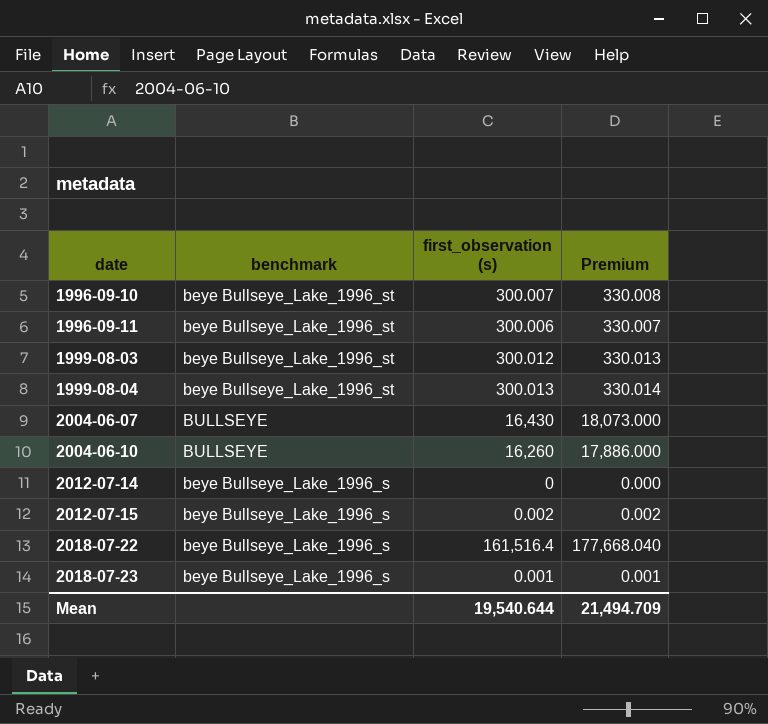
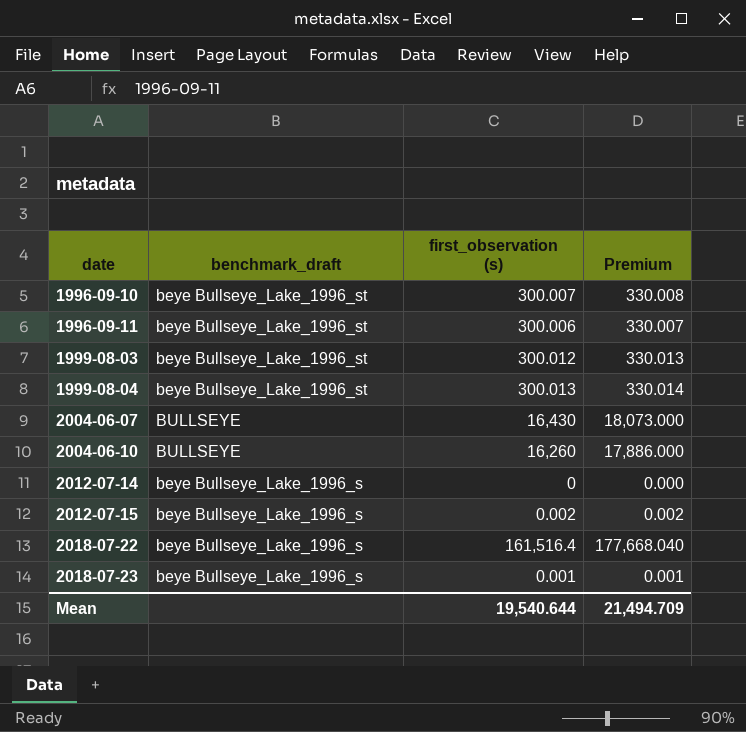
column name: benchmark -> benchmark_draft

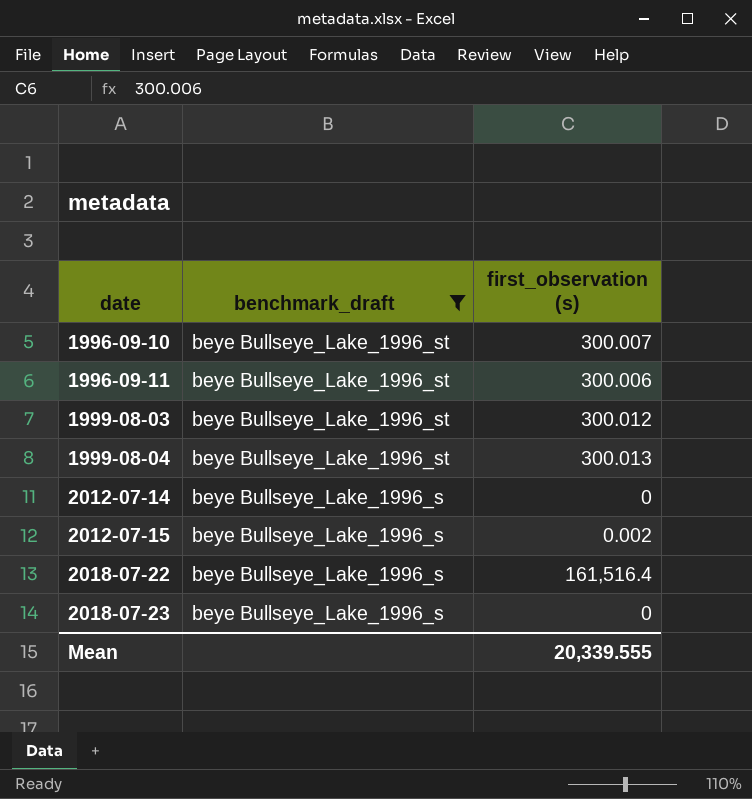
filter: none -> benchmark_draft != BULLSEYE
column Premium | formula: [first_observation (s)] * 1.1 -> none
2018-07-23 | first_observation (s): 0.001 -> 0
Mean | first_observation (s): 19,540.644 -> 20,339.555

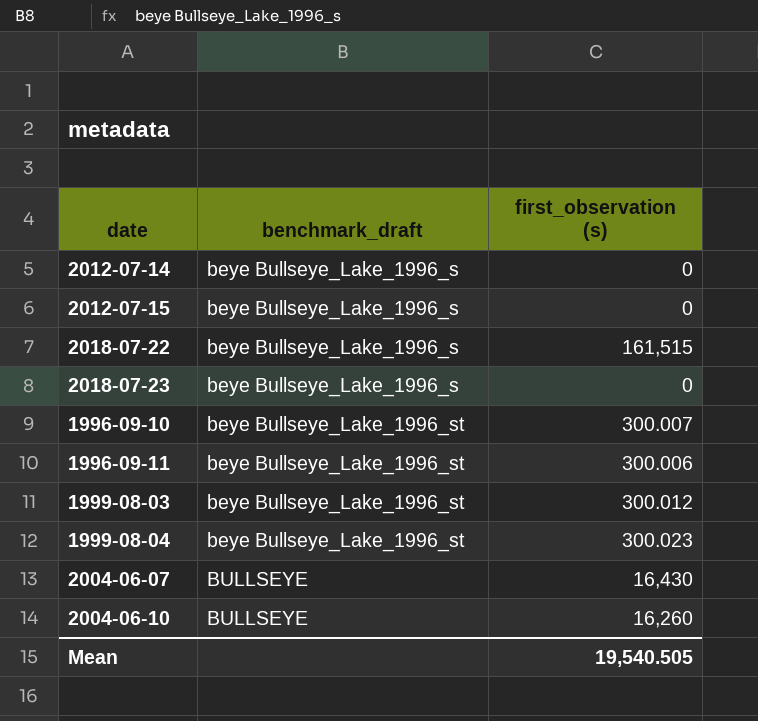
filter: benchmark_draft != BULLSEYE -> none
row order: date ascending -> benchmark_draft ascending
2012-07-15 | first_observation (s): 0.002 -> 0
2018-07-22 | first_observation (s): 161,516.4 -> 161,515
1999-08-04 | first_observation (s): 300.013 -> 300.023
Mean | first_observation (s): 20,339.555 -> 19,540.505

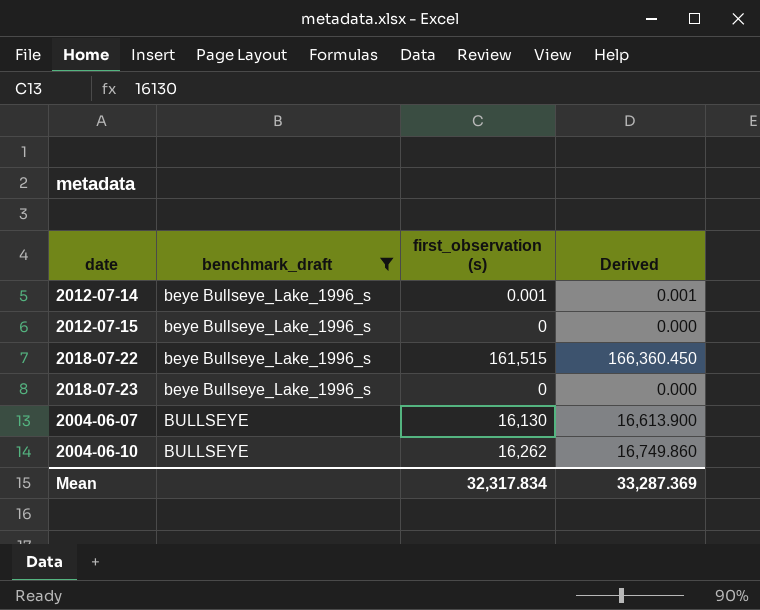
filter: none -> benchmark_draft != beye Bullseye_Lake_1996_st
column Derived | formula: none -> [first_observation (s)] * 1.03
2012-07-14 | first_observation (s): 0 -> 0.001
2004-06-07 | first_observation (s): 16,430 -> 16,130
2004-06-10 | first_observation (s): 16,260 -> 16,262
Mean | first_observation (s): 19,540.505 -> 32,317.834

